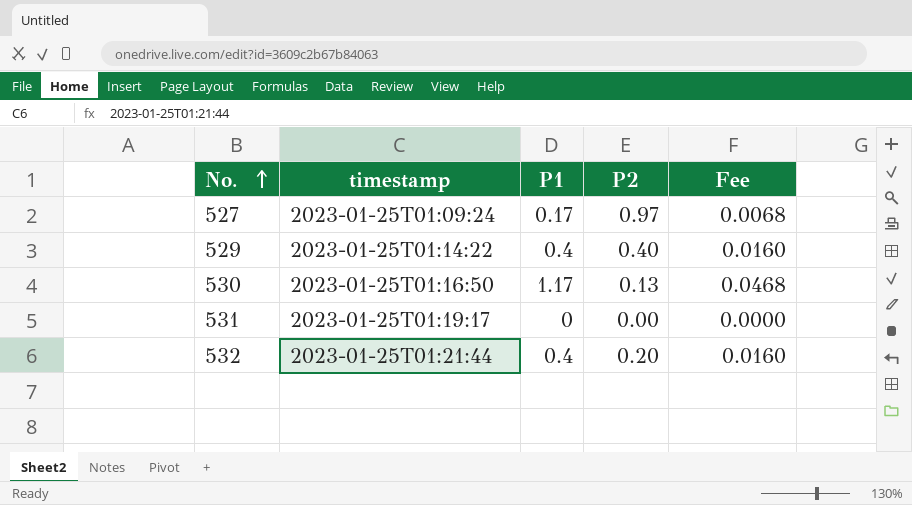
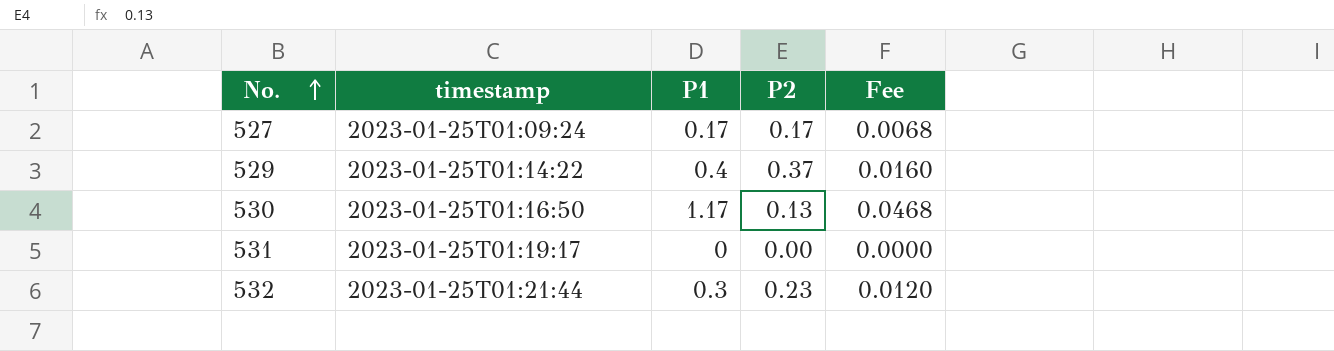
527 | P2: 0.97 -> 0.17
529 | P2: 0.40 -> 0.37
532 | P1: 0.4 -> 0.3
532 | P2: 0.20 -> 0.23
532 | Fee: 0.0160 -> 0.0120

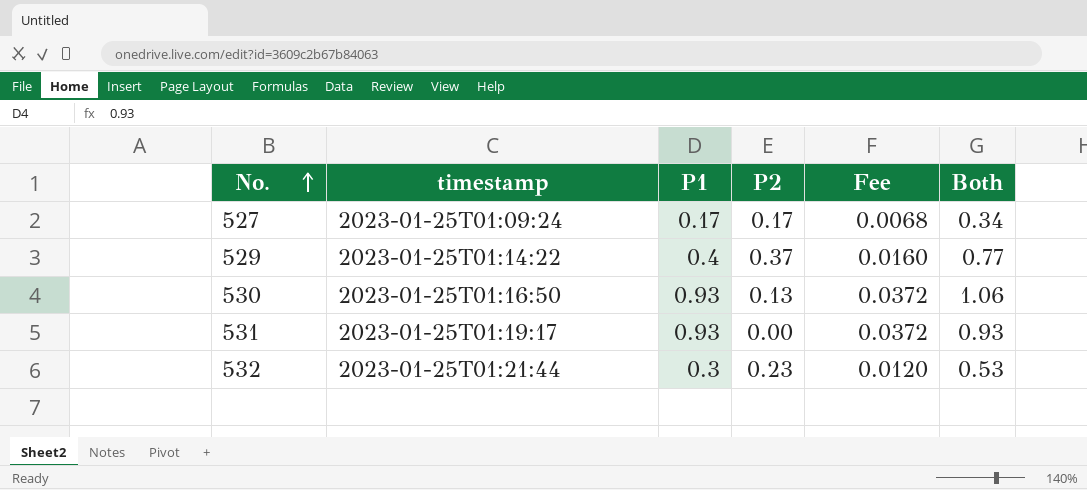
column Both | formula: none -> [P1] + [P2]
530 | P1: 1.17 -> 0.93
530 | Fee: 0.0468 -> 0.0372
531 | P1: 0 -> 0.93
531 | Fee: 0.0000 -> 0.0372

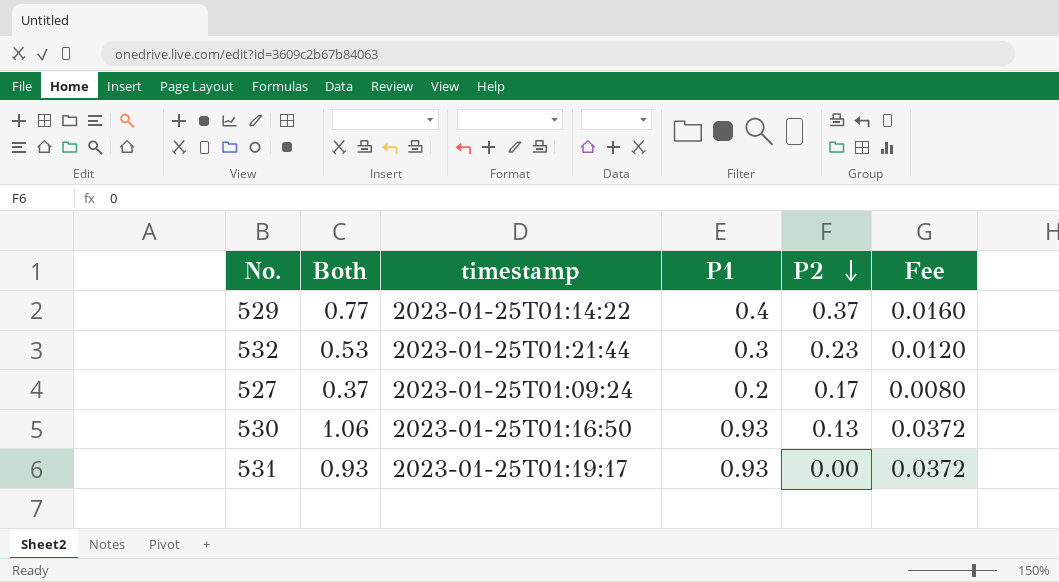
row order: No. ascending -> P2 descending
column Both | position: 6 -> 2
527 | Both: 0.34 -> 0.37
527 | P1: 0.17 -> 0.2
527 | Fee: 0.0068 -> 0.0080

